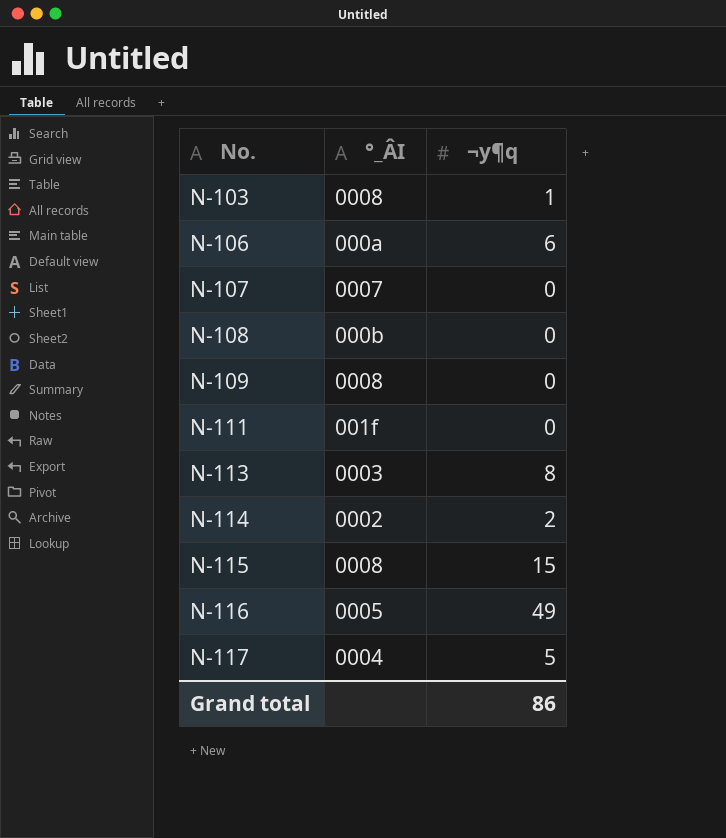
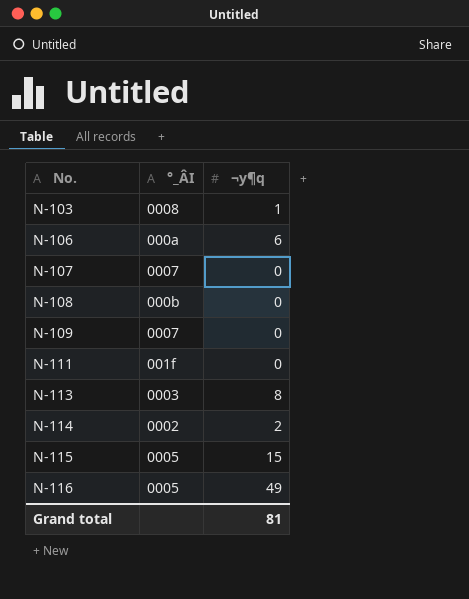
row N-117: 0004 | 5 -> none
N-109 | °_ÂI: 0008 -> 0007
N-115 | °_ÂI: 0008 -> 0005
Grand total | ¬y¶q: 86 -> 81

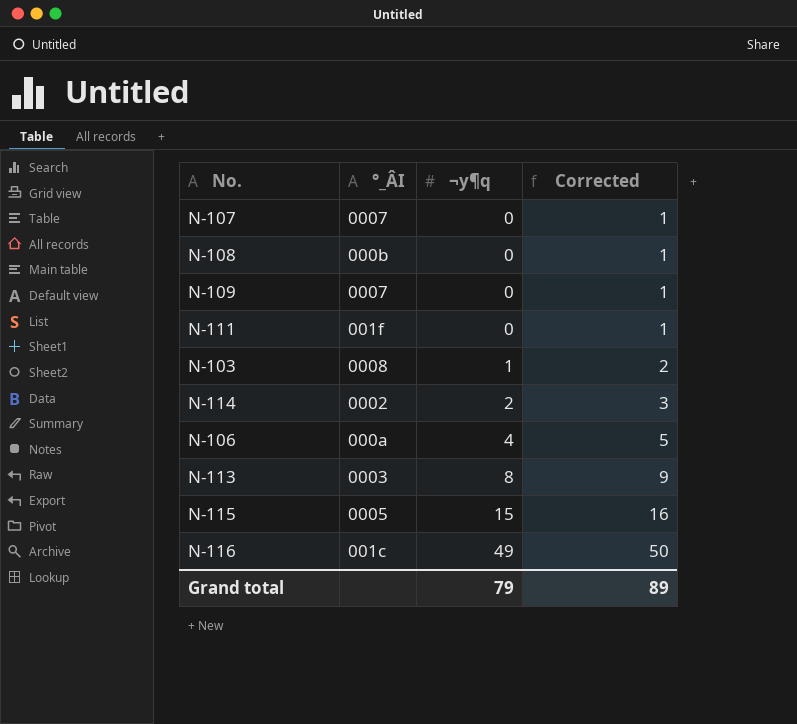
row order: No. ascending -> ¬y¶q ascending
column Corrected | formula: none -> [¬y¶q] + 1
N-106 | ¬y¶q: 6 -> 4
N-116 | °_ÂI: 0005 -> 001c
Grand total | ¬y¶q: 81 -> 79

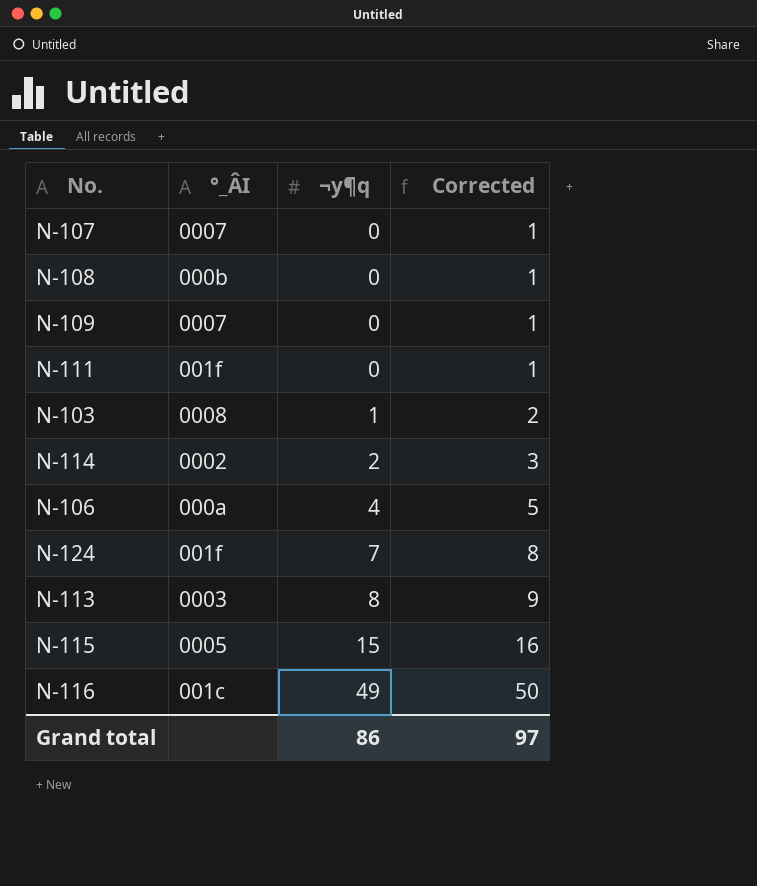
row N-124: none -> 001f | 7 | 8
Grand total | ¬y¶q: 79 -> 86
Grand total | Corrected: 89 -> 97

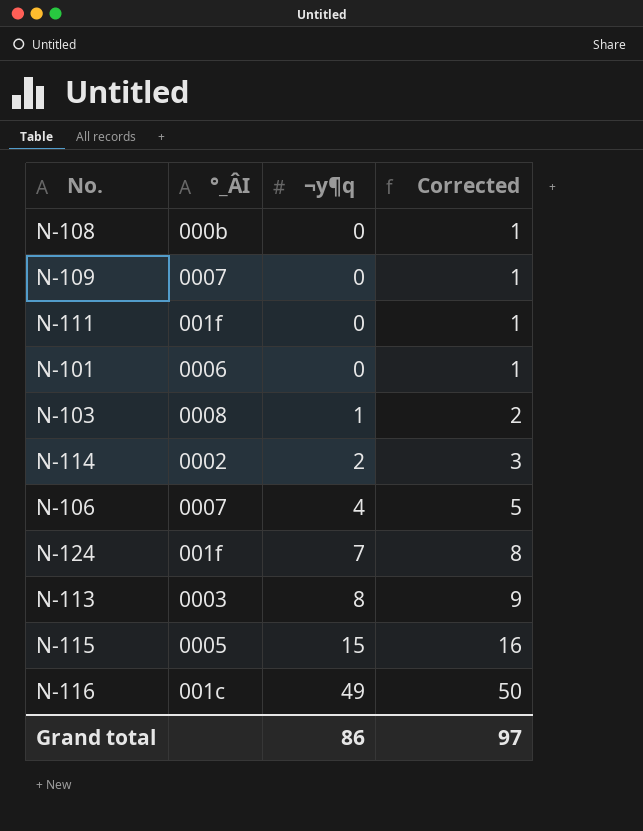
row N-107: 0007 | 0 | 1 -> none
row N-101: none -> 0006 | 0 | 1
N-106 | °_ÂI: 000a -> 0007

